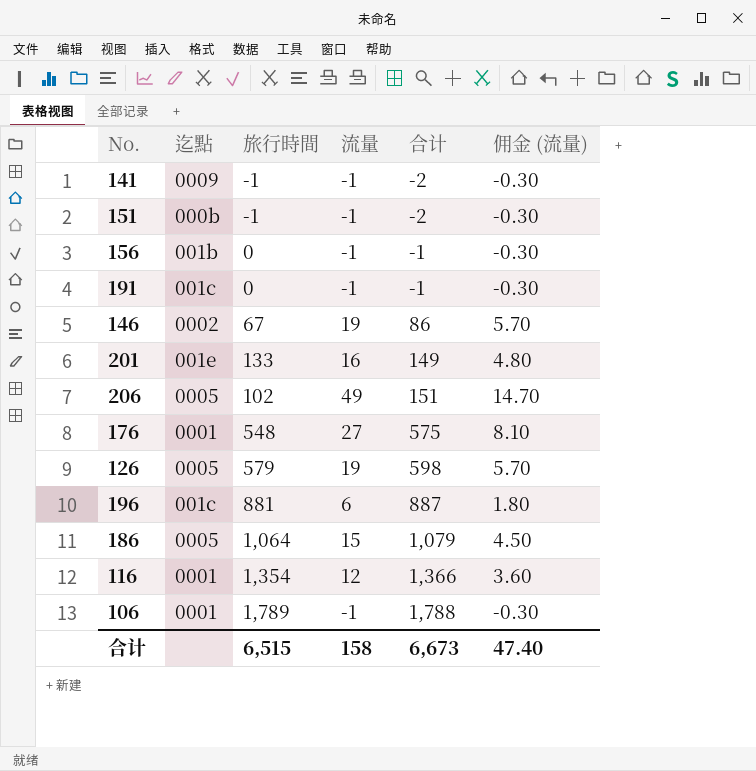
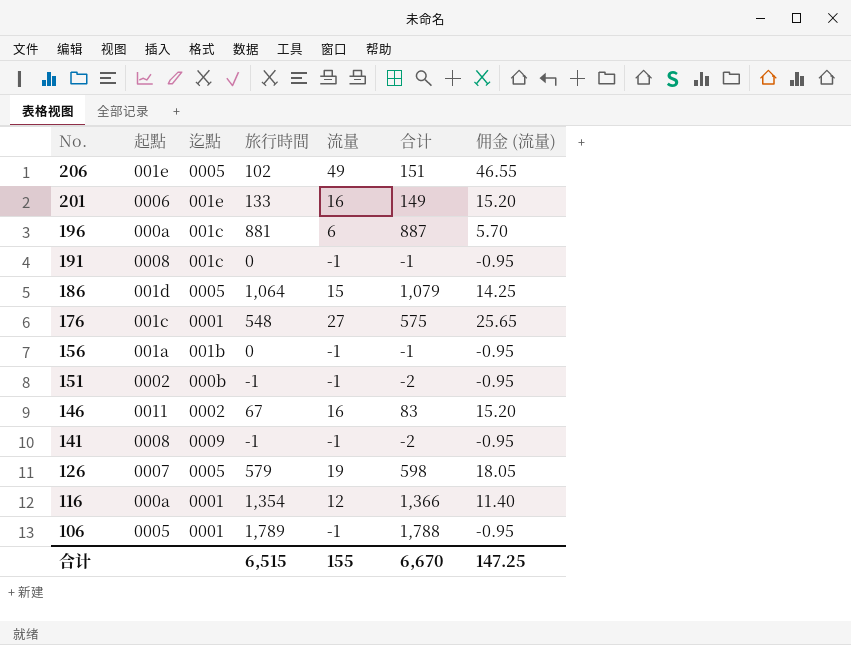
row order: 合计 ascending -> No. descending
column 起點 | position: none -> 2
column 佣金 (流量) | formula: [流量] * 0.3 -> [流量] * 0.95
146 | 流量: 19 -> 16
146 | 合计: 86 -> 83
合计 | 流量: 158 -> 155
合计 | 合计: 6,673 -> 6,670
合计 | 佣金 (流量): 47.40 -> 147.25

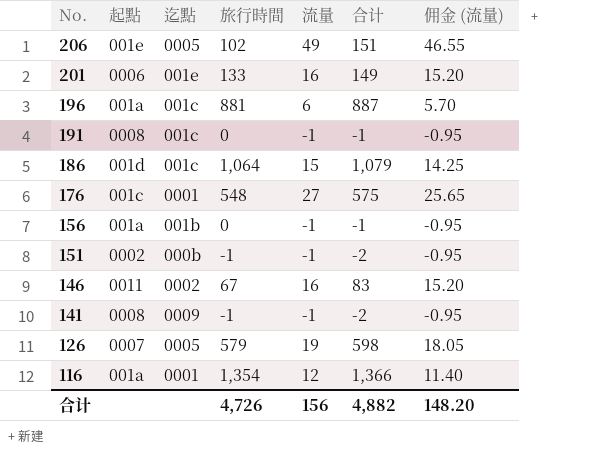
row 106: 0005 | 0001 | 1,789 | -1 | 1,788 | -0.95 -> none
196 | 起點: 000a -> 001a
186 | 迄點: 0005 -> 001c
116 | 起點: 000a -> 001a
合计 | 旅行時間: 6,515 -> 4,726
合计 | 流量: 155 -> 156
合计 | 合计: 6,670 -> 4,882
合计 | 佣金 (流量): 147.25 -> 148.20

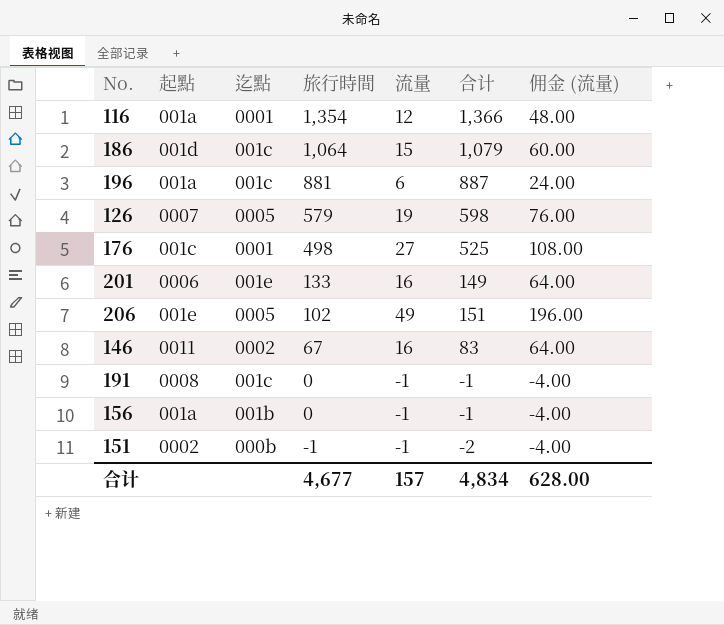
row order: No. descending -> 旅行時間 descending
column 佣金 (流量) | formula: [流量] * 0.95 -> [流量] * 4
row 141: 0008 | 0009 | -1 | -1 | -2 | -0.95 -> none
176 | 旅行時間: 548 -> 498
176 | 合计: 575 -> 525
合计 | 旅行時間: 4,726 -> 4,677
合计 | 流量: 156 -> 157
合计 | 合计: 4,882 -> 4,834
合计 | 佣金 (流量): 148.20 -> 628.00

